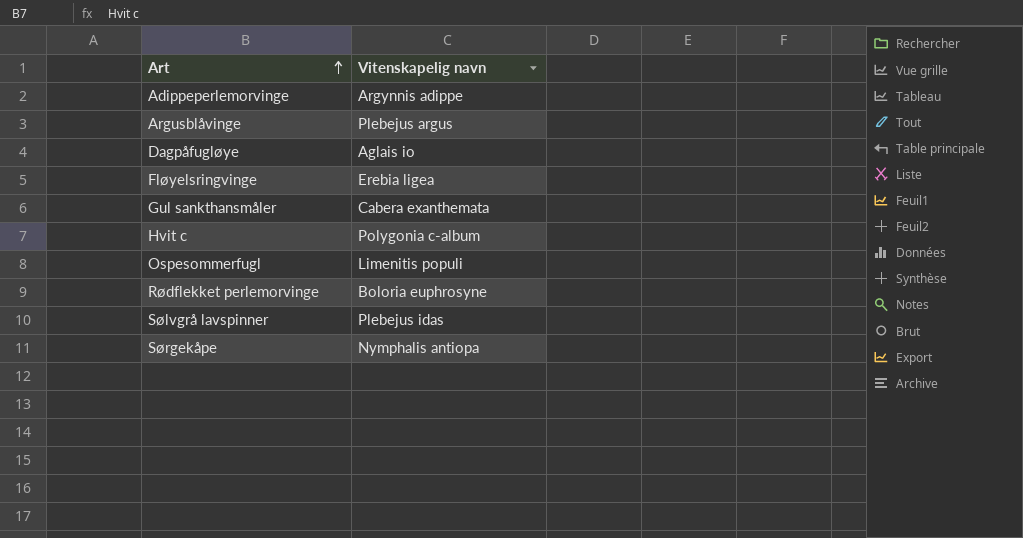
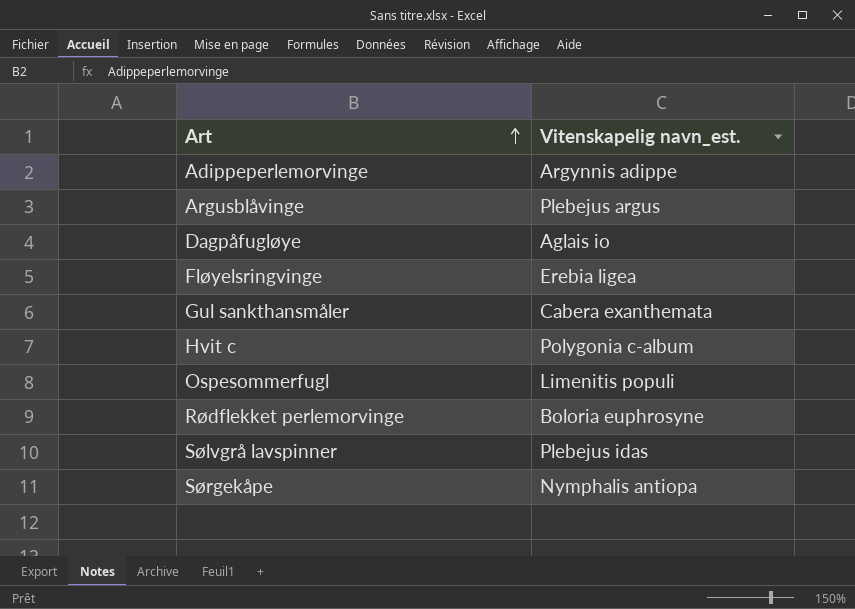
column name: Vitenskapelig navn -> Vitenskapelig navn_est.

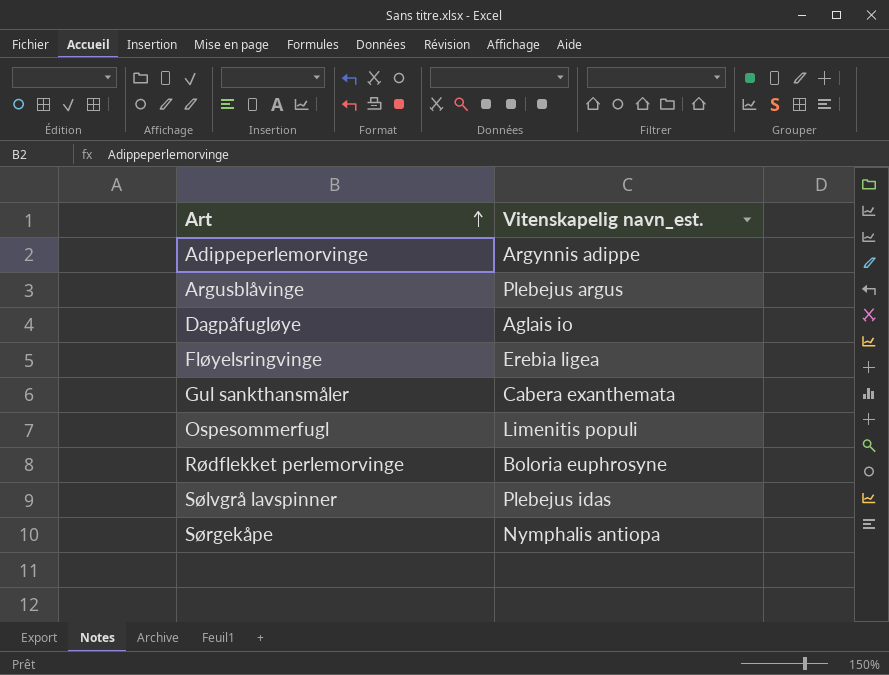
row Hvit c: Polygonia c-album -> none

